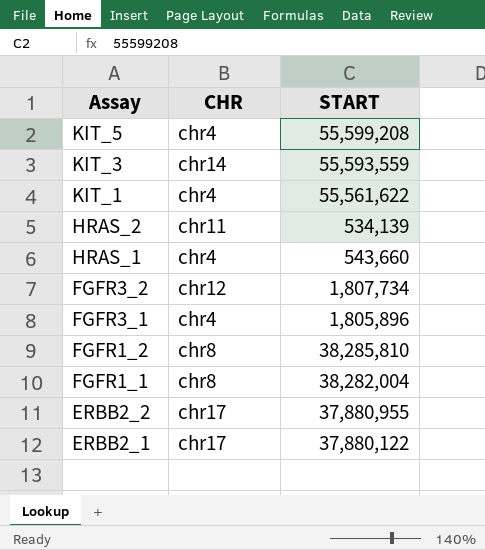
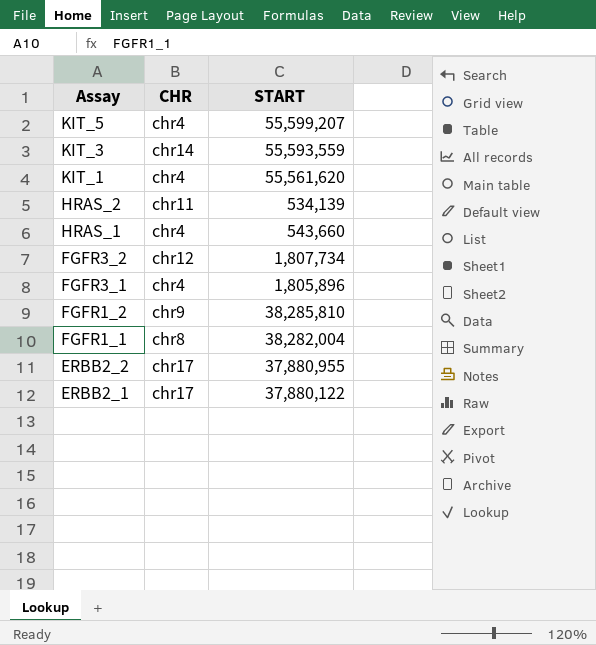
KIT_5 | START: 55,599,208 -> 55,599,207
KIT_1 | START: 55,561,622 -> 55,561,620
FGFR1_2 | CHR: chr8 -> chr9

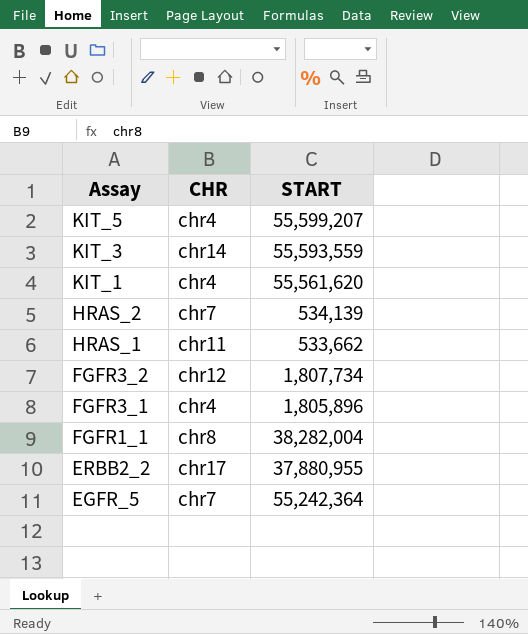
row FGFR1_2: chr9 | 38,285,810 -> none
row ERBB2_1: chr17 | 37,880,122 -> none
HRAS_2 | CHR: chr11 -> chr7
HRAS_1 | CHR: chr4 -> chr11
HRAS_1 | START: 543,660 -> 533,662
row EGFR_5: none -> chr7 | 55,242,364

